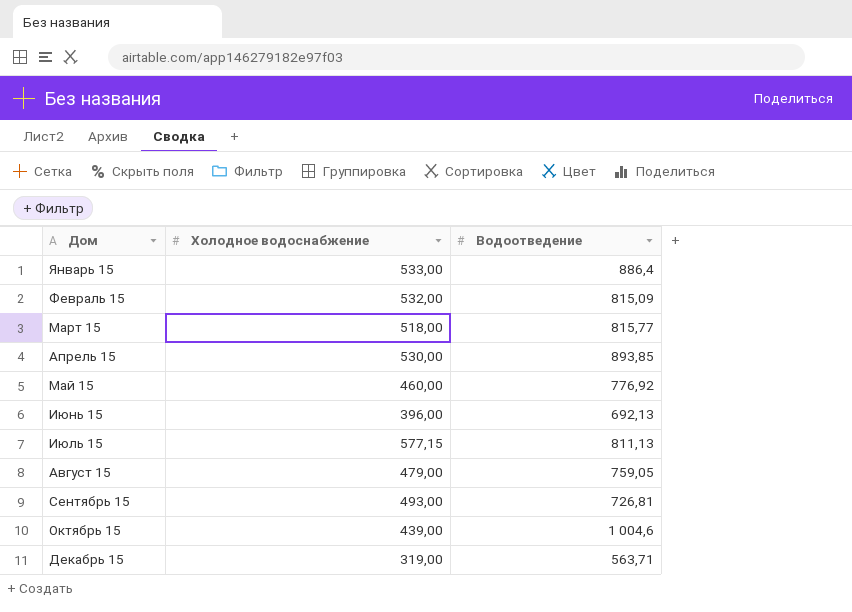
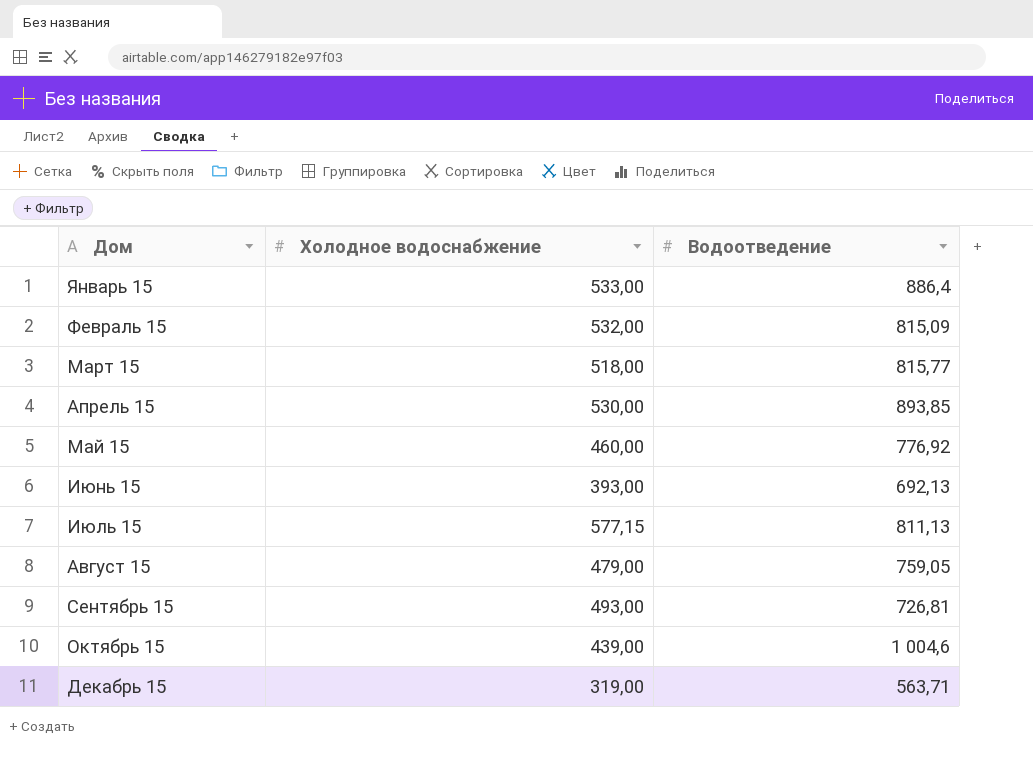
Июнь 15 | Холодное водоснабжение: 396,00 -> 393,00

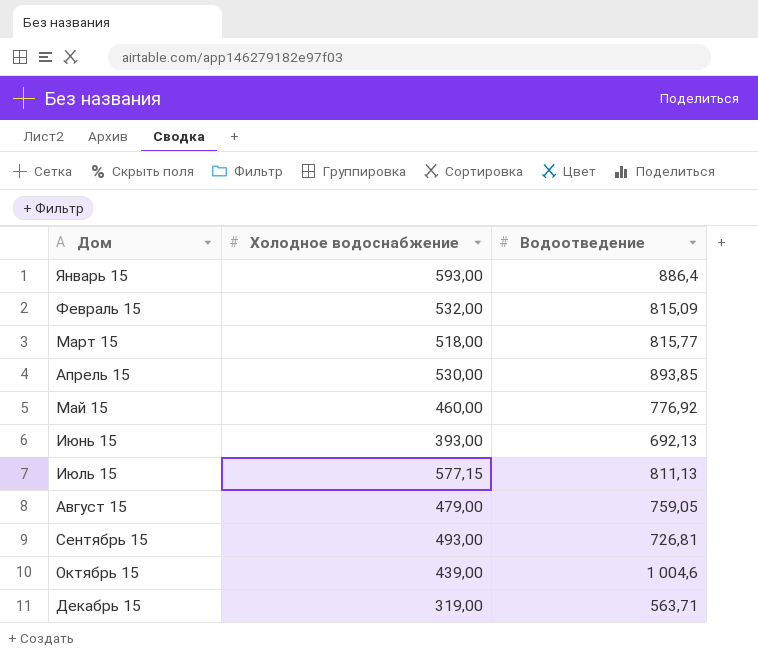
Январь 15 | Холодное водоснабжение: 533,00 -> 593,00

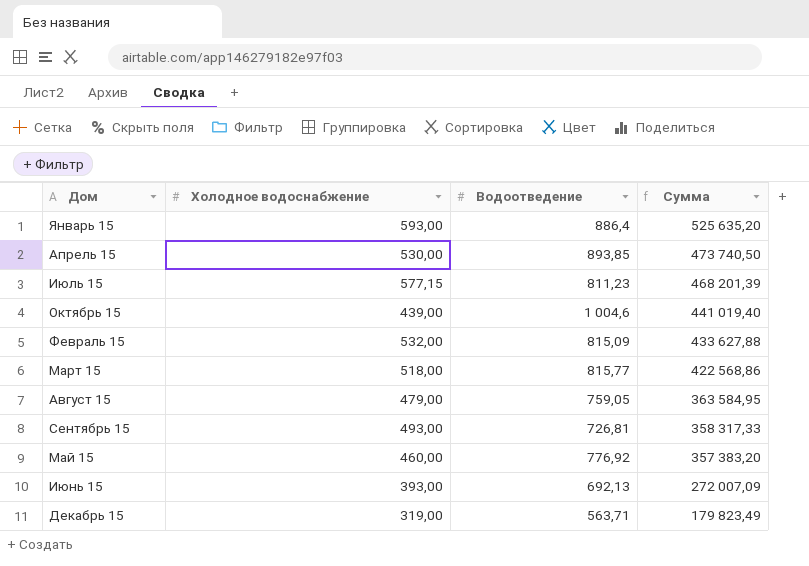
row order: Дом ascending -> Сумма descending
column Сумма | formula: none -> [Холодное водоснабжение] * [Водоотведение]
Июль 15 | Водоотведение: 811,13 -> 811,23

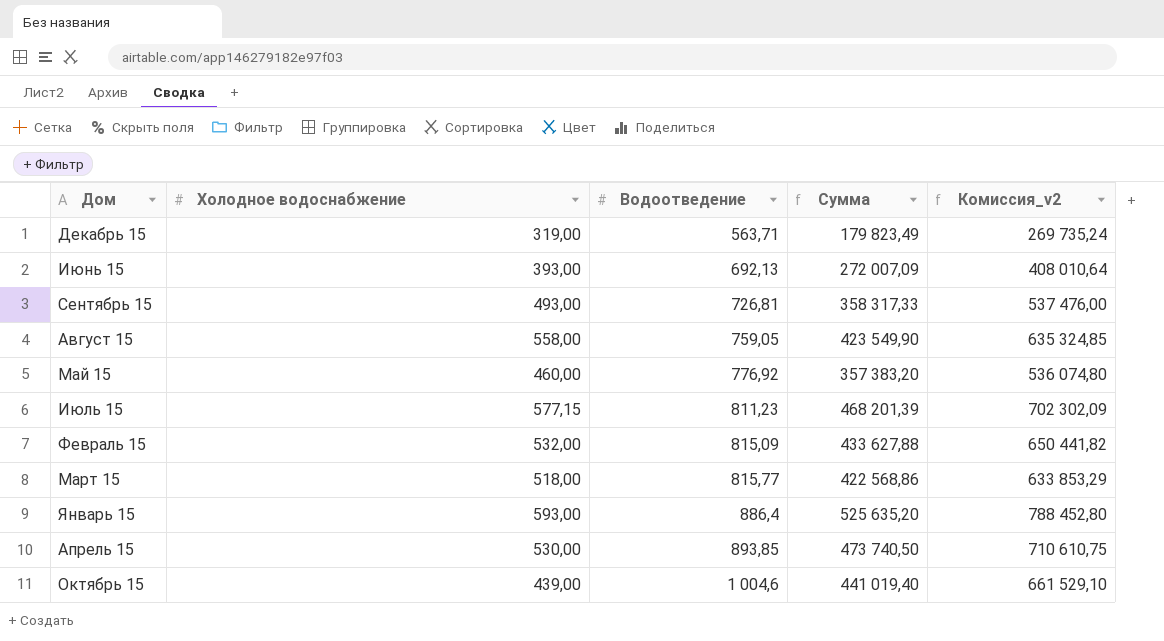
row order: Сумма descending -> Водоотведение ascending
column Комиссия_v2 | formula: none -> [Сумма] * 1,5
Август 15 | Холодное водоснабжение: 479,00 -> 558,00
Август 15 | Сумма: 363 584,95 -> 423 549,90

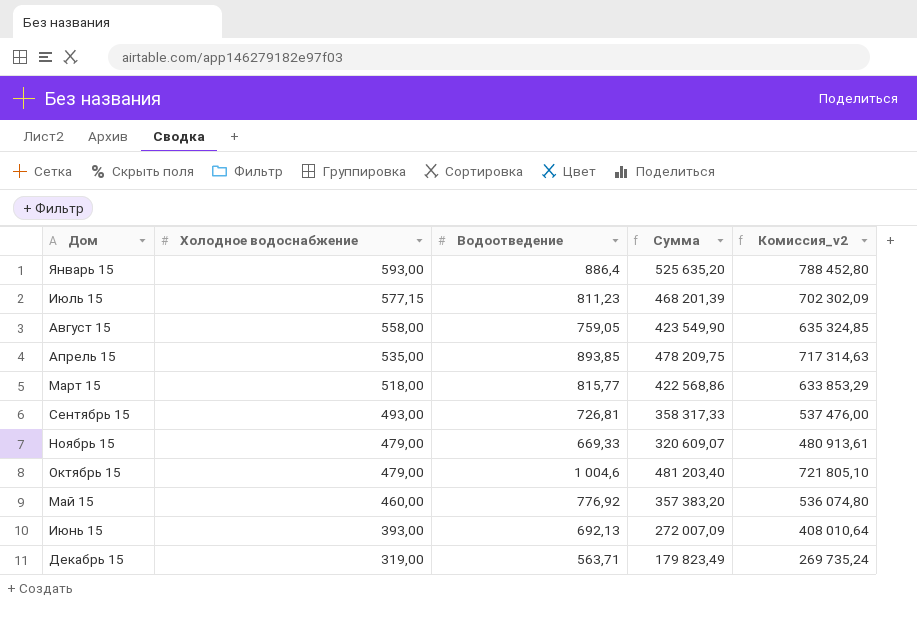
row order: Водоотведение ascending -> Холодное водоснабжение descending
row Февраль 15: 532,00 | 815,09 | 433 627,88 | 650 441,82 -> none
Апрель 15 | Холодное водоснабжение: 530,00 -> 535,00
Апрель 15 | Сумма: 473 740,50 -> 478 209,75
Апрель 15 | Комиссия_v2: 710 610,75 -> 717 314,63
row Ноябрь 15: none -> 479,00 | 669,33 | 320 609,07 | 480 913,61
Октябрь 15 | Холодное водоснабжение: 439,00 -> 479,00
Октябрь 15 | Сумма: 441 019,40 -> 481 203,40
Октябрь 15 | Комиссия_v2: 661 529,10 -> 721 805,10

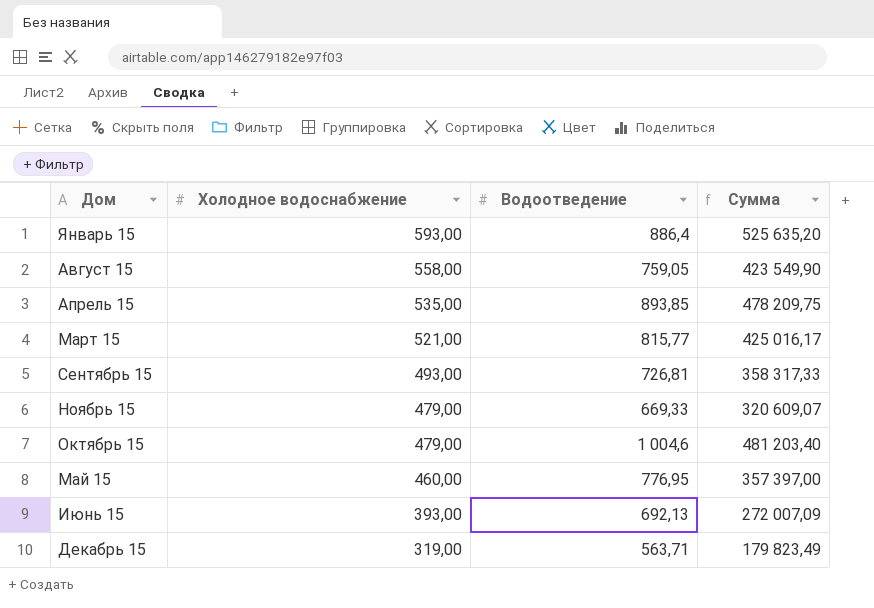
column Комиссия_v2 | formula: [Сумма] * 1,5 -> none
row Июль 15: 577,15 | 811,23 | 468 201,39 | 702 302,09 -> none
Март 15 | Холодное водоснабжение: 518,00 -> 521,00
Март 15 | Сумма: 422 568,86 -> 425 016,17
Май 15 | Водоотведение: 776,92 -> 776,95
Май 15 | Сумма: 357 383,20 -> 357 397,00

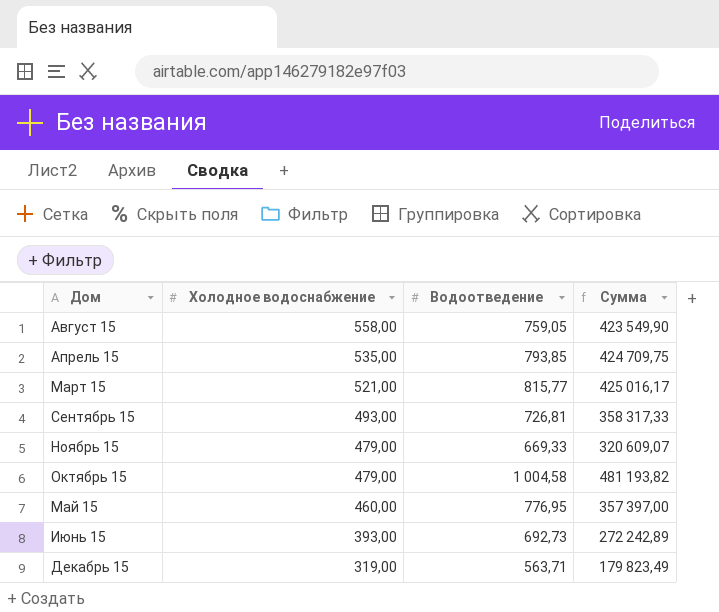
row Январь 15: 593,00 | 886,4 | 525 635,20 -> none
Апрель 15 | Водоотведение: 893,85 -> 793,85
Апрель 15 | Сумма: 478 209,75 -> 424 709,75
Октябрь 15 | Водоотведение: 1 004,6 -> 1 004,58
Октябрь 15 | Сумма: 481 203,40 -> 481 193,82
Июнь 15 | Водоотведение: 692,13 -> 692,73
Июнь 15 | Сумма: 272 007,09 -> 272 242,89

